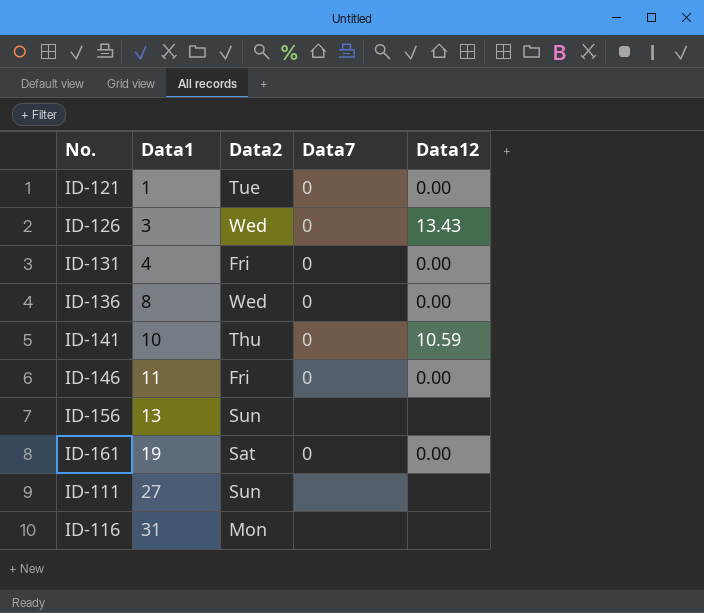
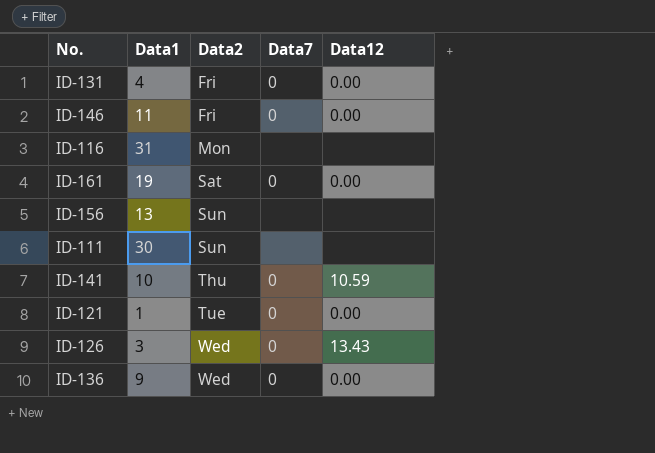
row order: Data1 ascending -> Data2 ascending
ID-111 | Data1: 27 -> 30
ID-136 | Data1: 8 -> 9

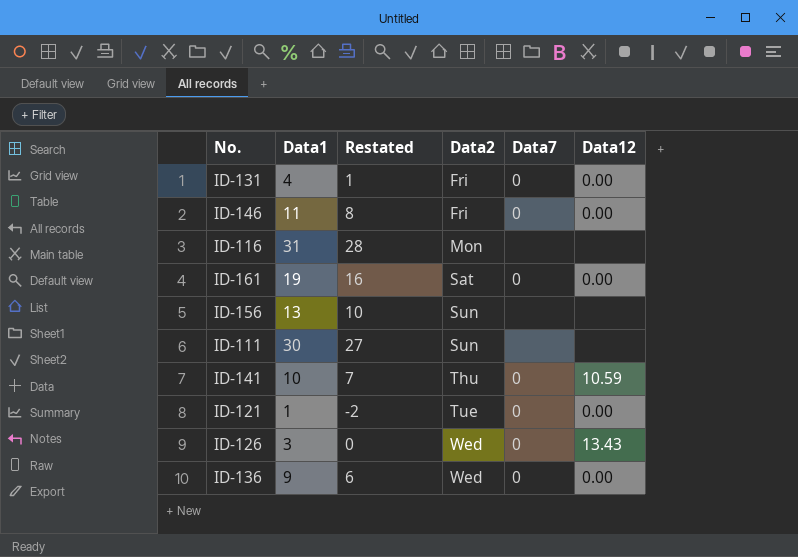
column Restated | formula: none -> [Data1] - 3

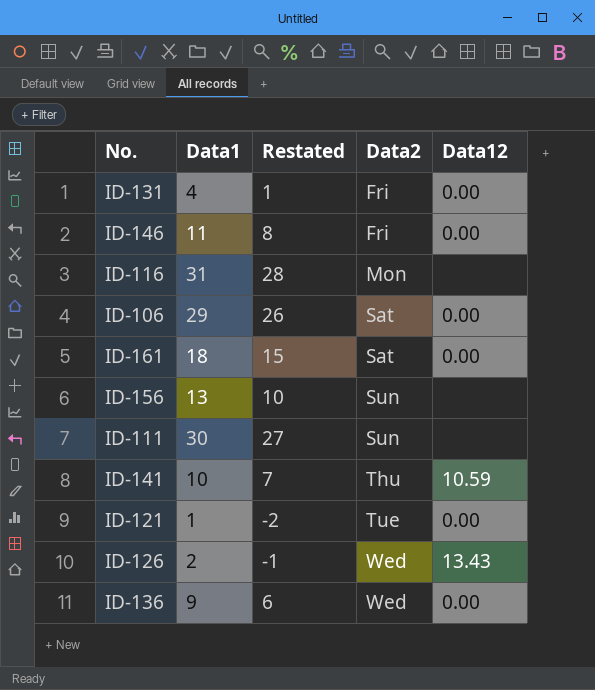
column Data7 | position: 5 -> none
row ID-106: none -> 29 | 26 | Sat | 0.00
ID-161 | Data1: 19 -> 18
ID-161 | Restated: 16 -> 15
ID-126 | Data1: 3 -> 2
ID-126 | Restated: 0 -> -1

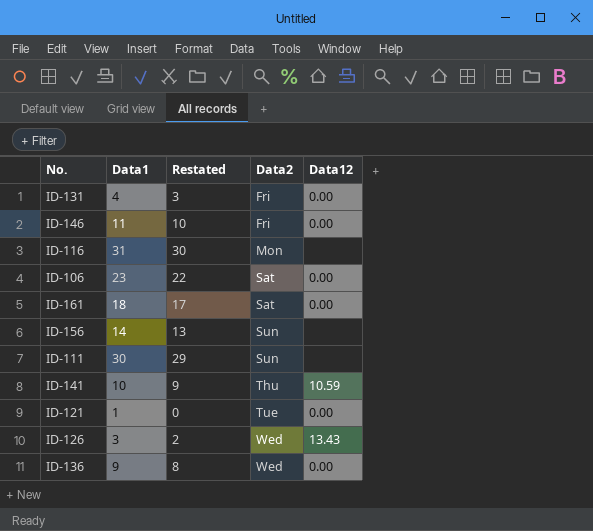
column Restated | formula: [Data1] - 3 -> [Data1] - 1
ID-106 | Data1: 29 -> 23
ID-156 | Data1: 13 -> 14
ID-126 | Data1: 2 -> 3

